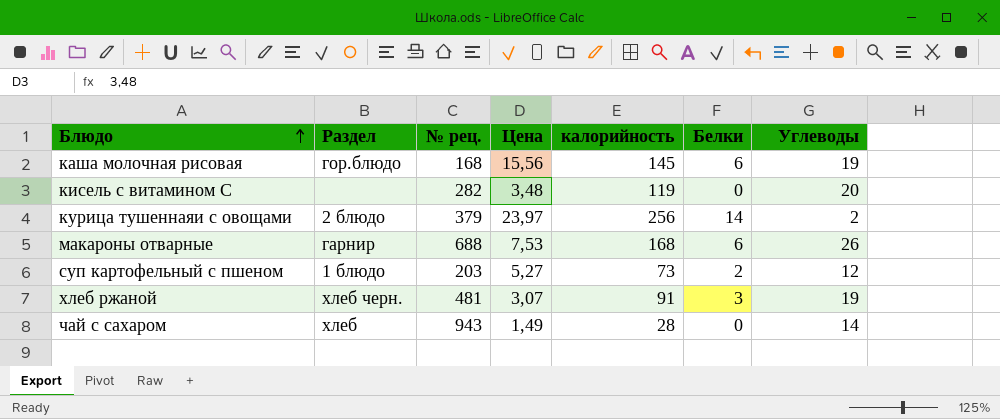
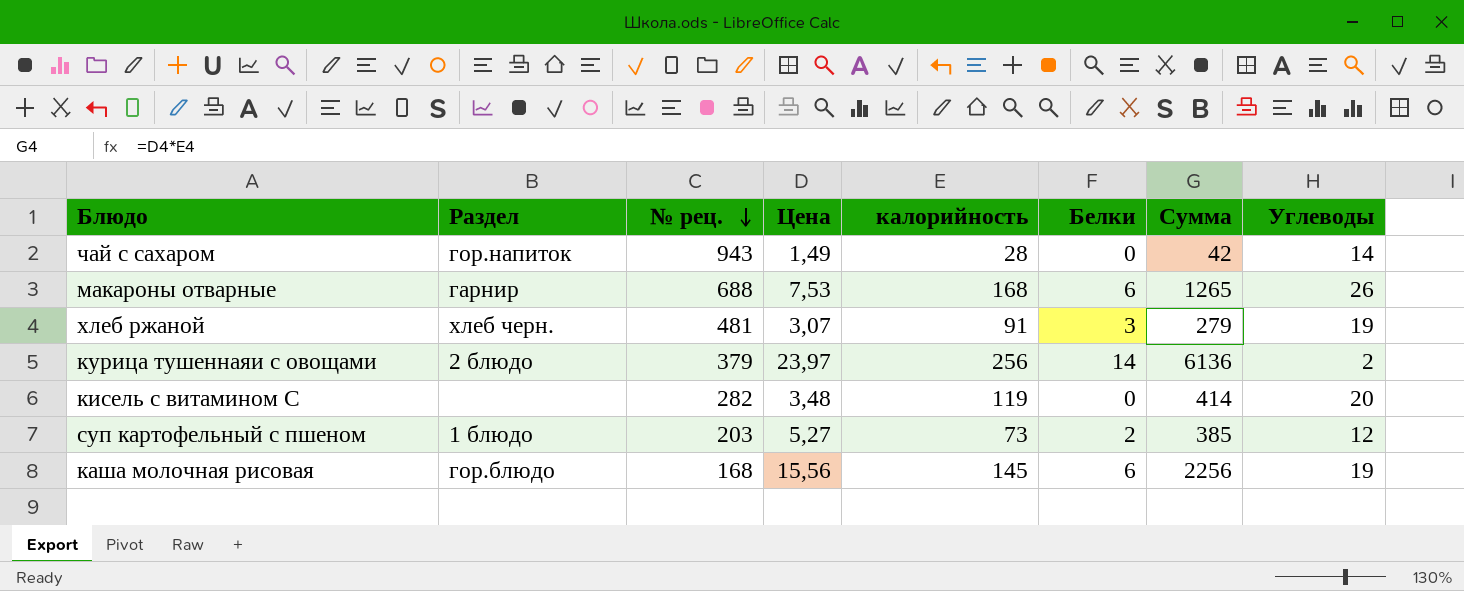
row order: Блюдо ascending -> № рец. descending
column Сумма | formula: none -> [Цена] * [калорийность]
чай с сахаром | Раздел: хлеб -> гор.напиток

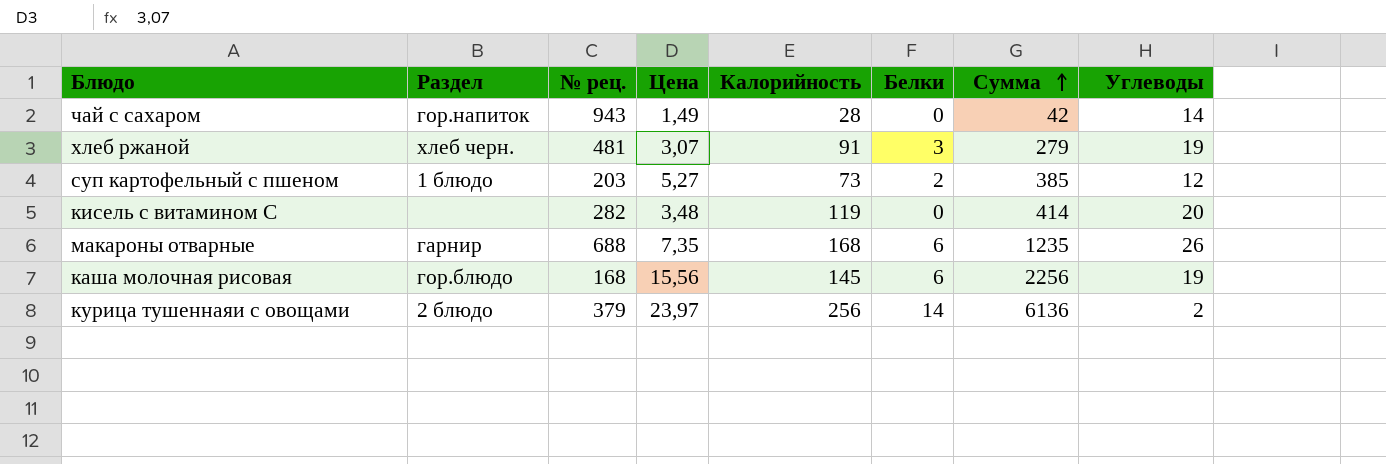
row order: № рец. descending -> Сумма ascending
column name: калорийность -> Калорийность
макароны отварные | Цена: 7,53 -> 7,35
макароны отварные | Сумма: 1265 -> 1235

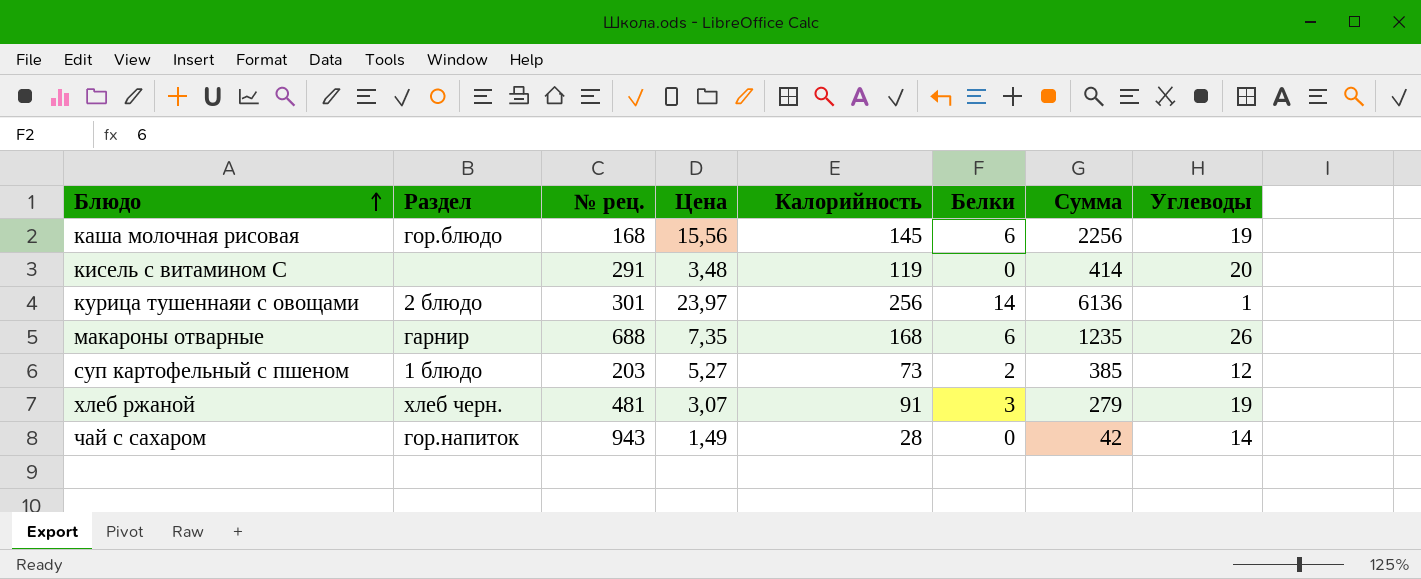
row order: Сумма ascending -> Блюдо ascending
кисель с витамином С | № рец.: 282 -> 291
курица тушеннаяи с овощами | № рец.: 379 -> 301
курица тушеннаяи с овощами | Углеводы: 2 -> 1

